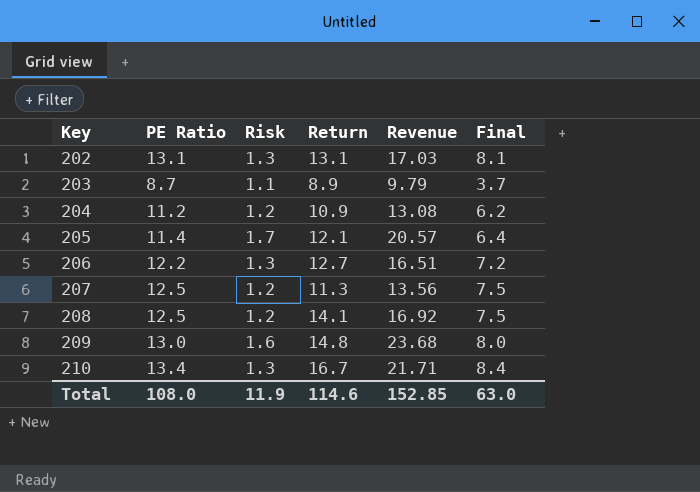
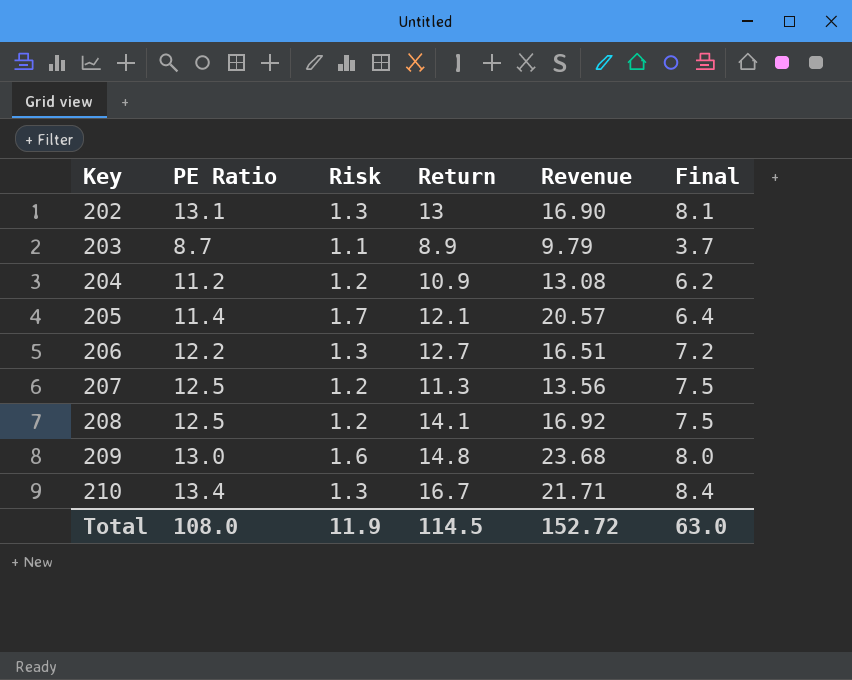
202 | Return: 13.1 -> 13
202 | Revenue: 17.03 -> 16.90
Total | Return: 114.6 -> 114.5
Total | Revenue: 152.85 -> 152.72

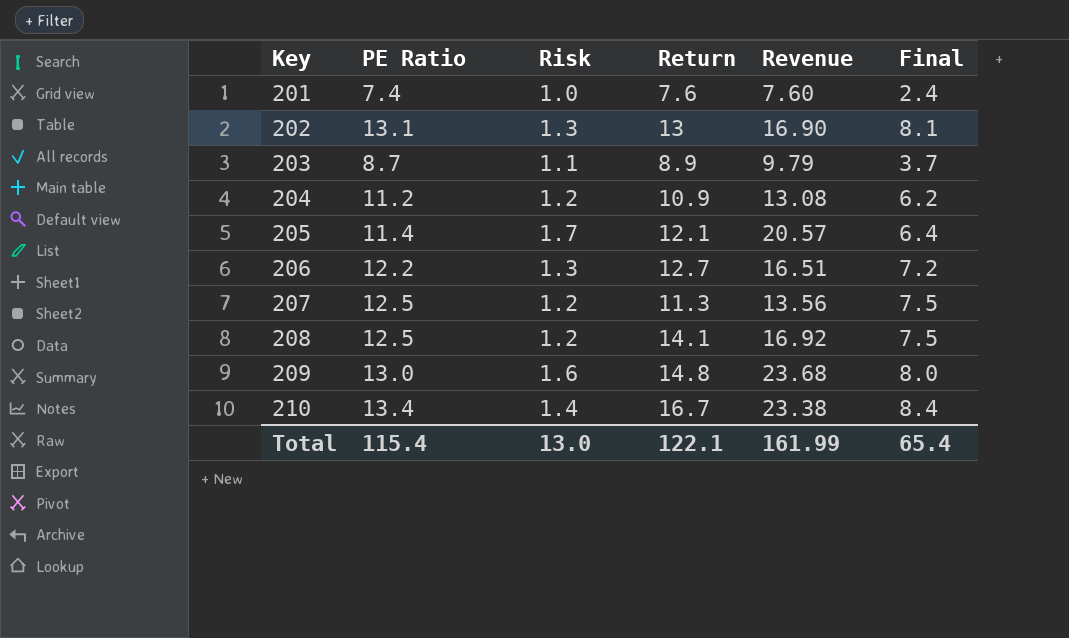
row 201: none -> 7.4 | 1.0 | 7.6 | 7.60 | 2.4
210 | Risk: 1.3 -> 1.4
210 | Revenue: 21.71 -> 23.38
Total | PE Ratio: 108.0 -> 115.4
Total | Risk: 11.9 -> 13.0
Total | Return: 114.5 -> 122.1
Total | Revenue: 152.72 -> 161.99
Total | Final: 63.0 -> 65.4

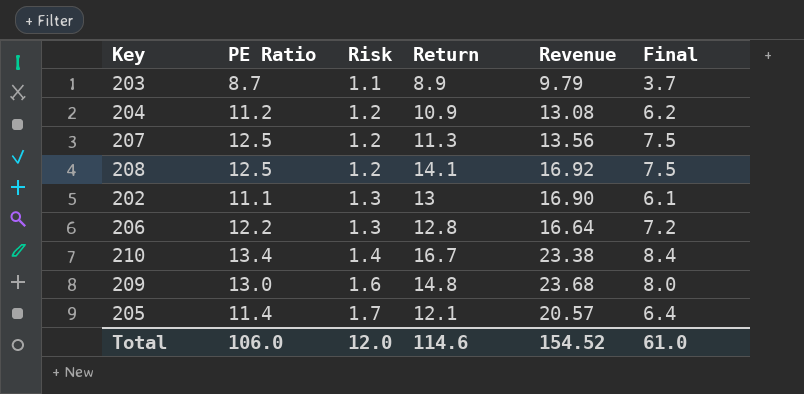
row order: Key ascending -> Risk ascending
row 201: 7.4 | 1.0 | 7.6 | 7.60 | 2.4 -> none
202 | PE Ratio: 13.1 -> 11.1
202 | Final: 8.1 -> 6.1
206 | Return: 12.7 -> 12.8
206 | Revenue: 16.51 -> 16.64
Total | PE Ratio: 115.4 -> 106.0
Total | Risk: 13.0 -> 12.0
Total | Return: 122.1 -> 114.6
Total | Revenue: 161.99 -> 154.52
Total | Final: 65.4 -> 61.0

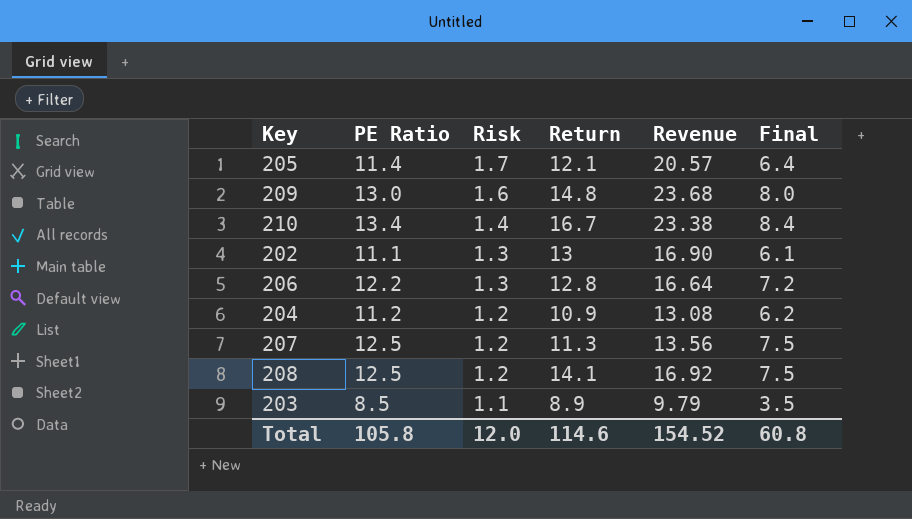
row order: Risk ascending -> Risk descending
203 | PE Ratio: 8.7 -> 8.5
203 | Final: 3.7 -> 3.5
Total | PE Ratio: 106.0 -> 105.8
Total | Final: 61.0 -> 60.8

